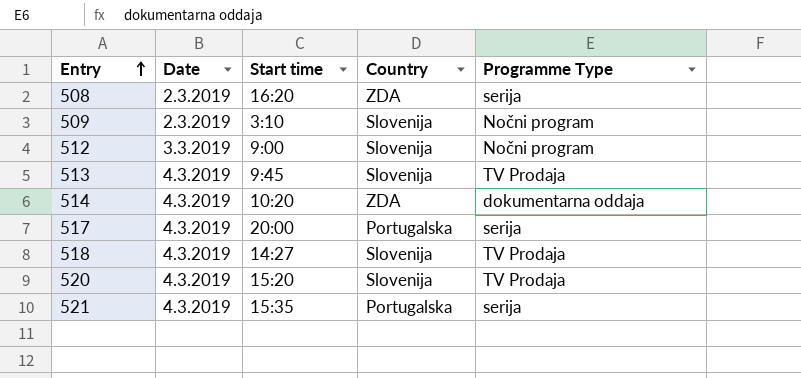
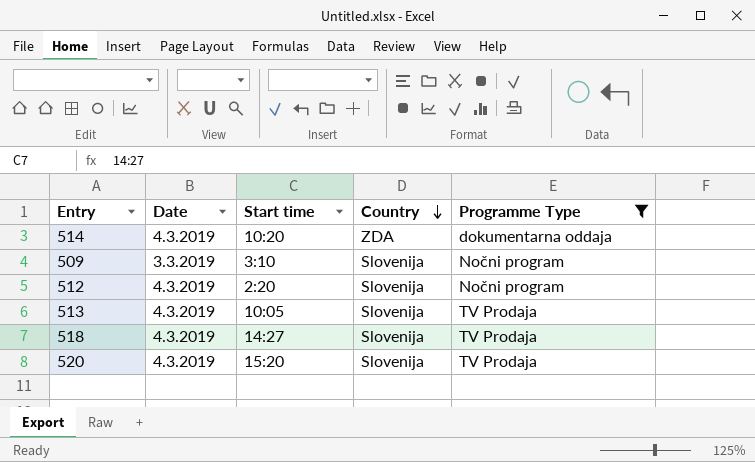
filter: none -> Programme Type != serija
row order: Entry ascending -> Country descending
509 | Date: 2.3.2019 -> 3.3.2019
512 | Date: 3.3.2019 -> 4.3.2019
512 | Start time: 9:00 -> 2:20
513 | Start time: 9:45 -> 10:05

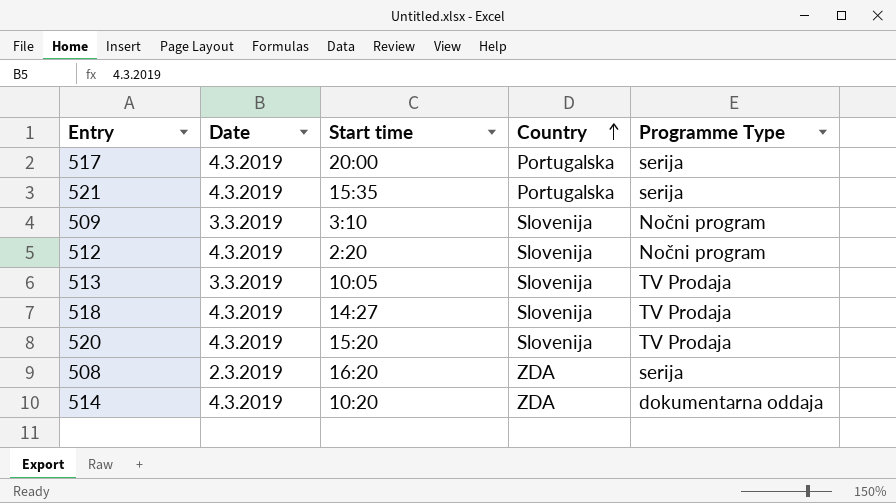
filter: Programme Type != serija -> none
row order: Country descending -> Country ascending
513 | Date: 4.3.2019 -> 3.3.2019

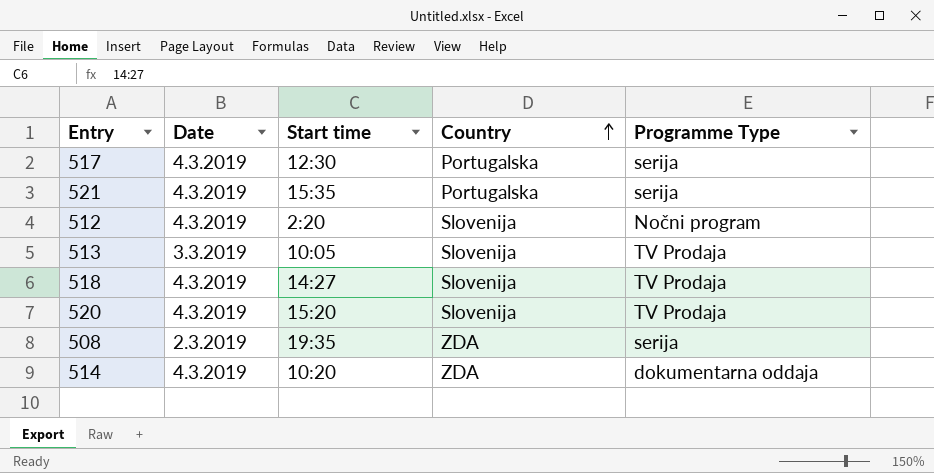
row 509: 3.3.2019 | 3:10 | Slovenija | Nočni program -> none
517 | Start time: 20:00 -> 12:30
508 | Start time: 16:20 -> 19:35

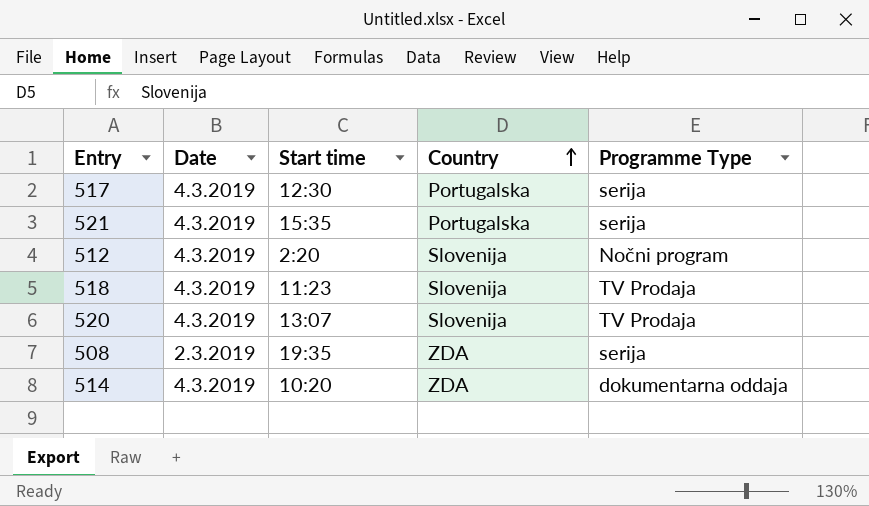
row 513: 3.3.2019 | 10:05 | Slovenija | TV Prodaja -> none
518 | Start time: 14:27 -> 11:23
520 | Start time: 15:20 -> 13:07

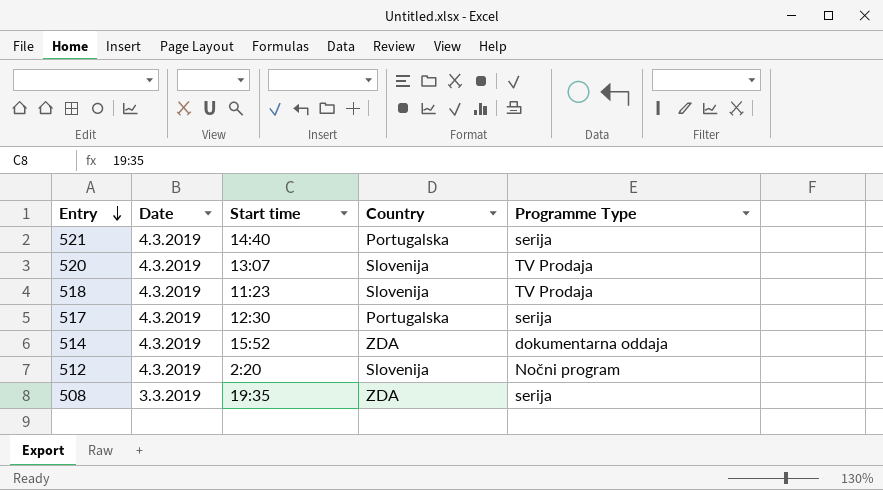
row order: Country ascending -> Entry descending
521 | Start time: 15:35 -> 14:40
514 | Start time: 10:20 -> 15:52
508 | Date: 2.3.2019 -> 3.3.2019

